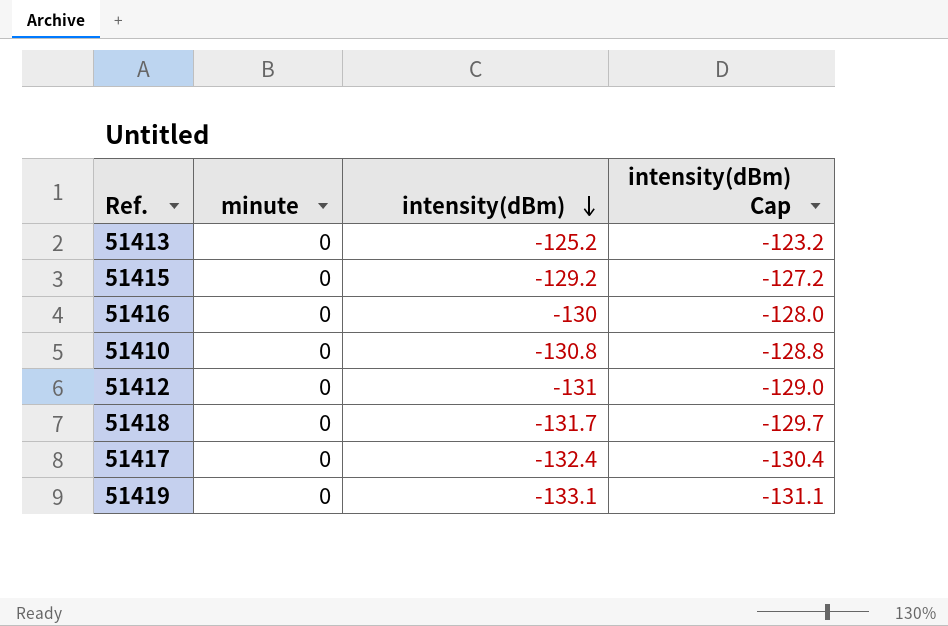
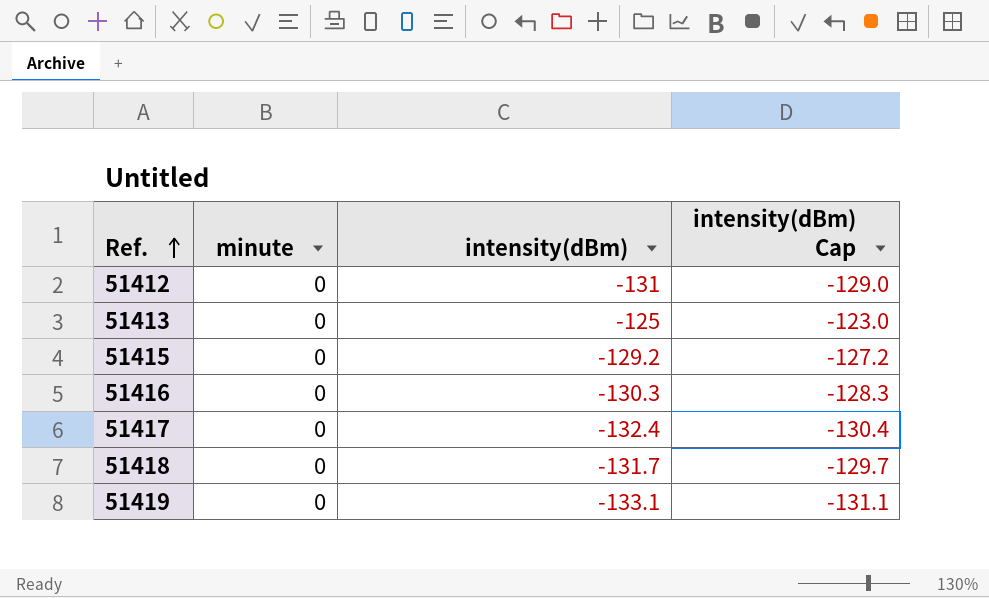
row order: intensity(dBm) descending -> Ref. ascending
row 51410: 0 | -130.8 | -128.8 -> none
51413 | intensity(dBm): -125.2 -> -125
51413 | intensity(dBm) Cap: -123.2 -> -123.0
51416 | intensity(dBm): -130 -> -130.3
51416 | intensity(dBm) Cap: -128.0 -> -128.3

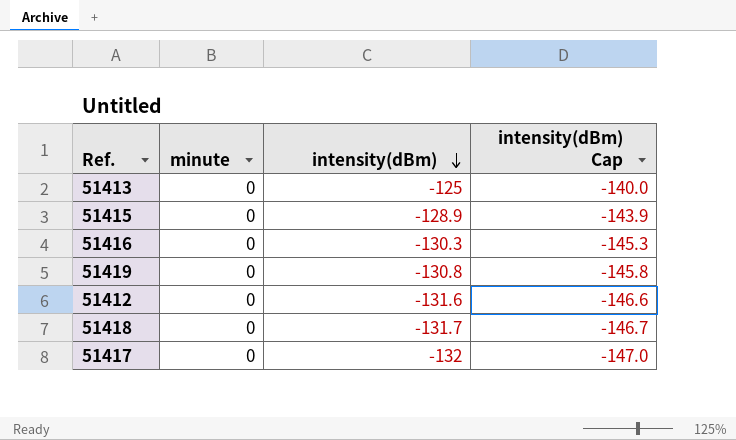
row order: Ref. ascending -> intensity(dBm) descending
column intensity(dBm) Cap | formula: [intensity(dBm)] + 2 -> [intensity(dBm)] - 15
51415 | intensity(dBm): -129.2 -> -128.9
51419 | intensity(dBm): -133.1 -> -130.8
51412 | intensity(dBm): -131 -> -131.6
51417 | intensity(dBm): -132.4 -> -132

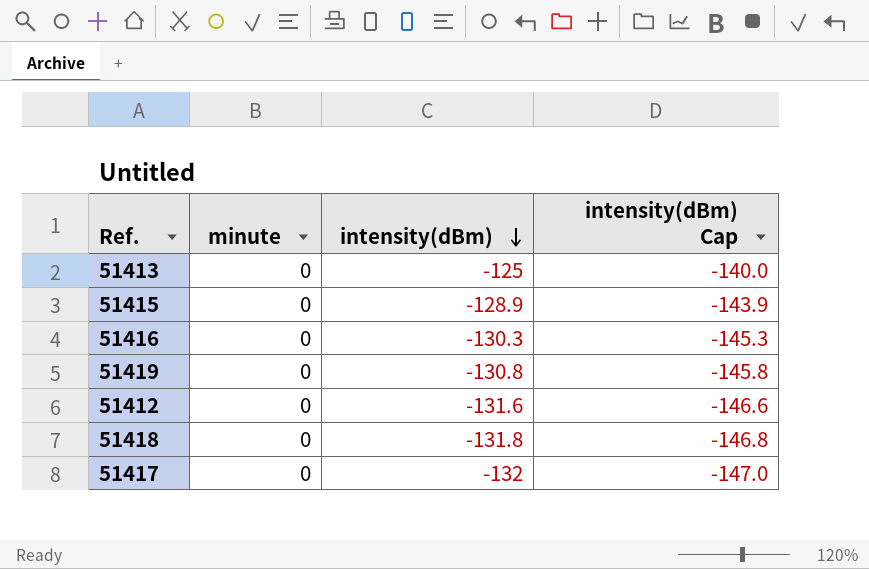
51418 | intensity(dBm): -131.7 -> -131.8
51418 | intensity(dBm) Cap: -146.7 -> -146.8

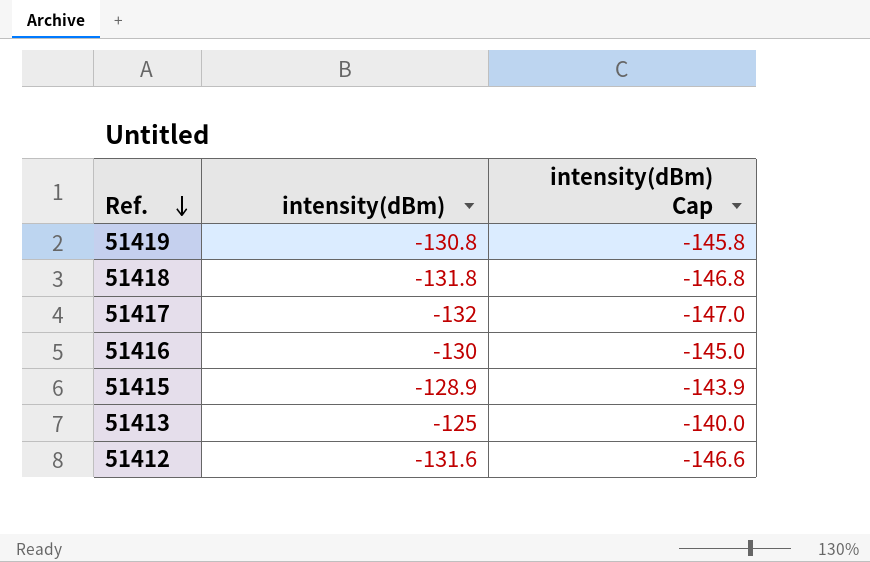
row order: intensity(dBm) descending -> Ref. descending
column minute | position: 2 -> none
51416 | intensity(dBm): -130.3 -> -130
51416 | intensity(dBm) Cap: -145.3 -> -145.0

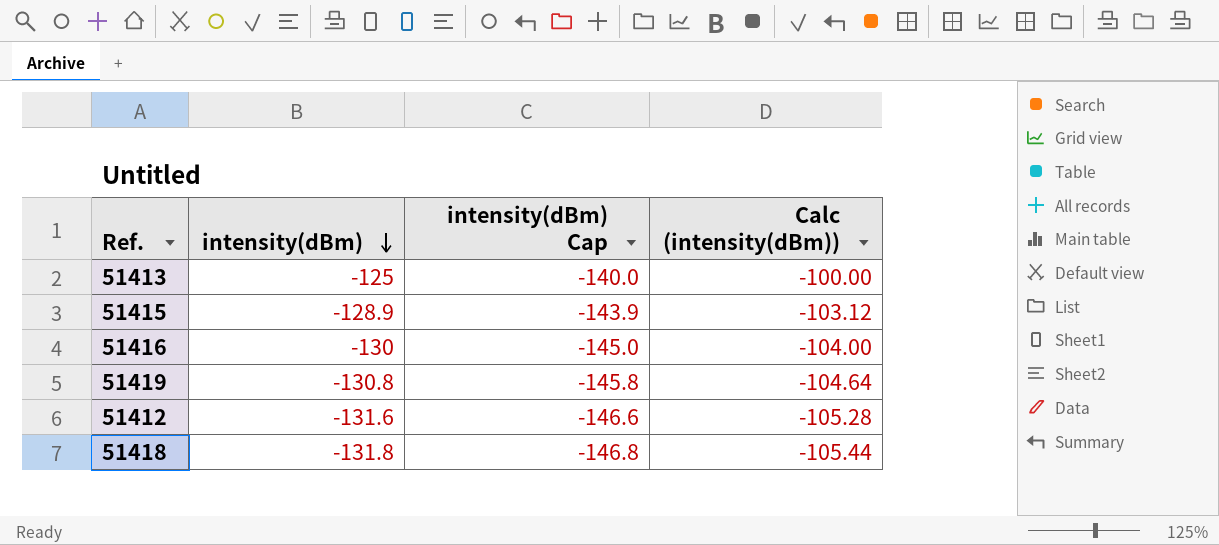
row order: Ref. descending -> intensity(dBm) descending
column Calc (intensity(dBm)) | formula: none -> [intensity(dBm)] * 0.8
row 51417: -132 | -147.0 -> none

